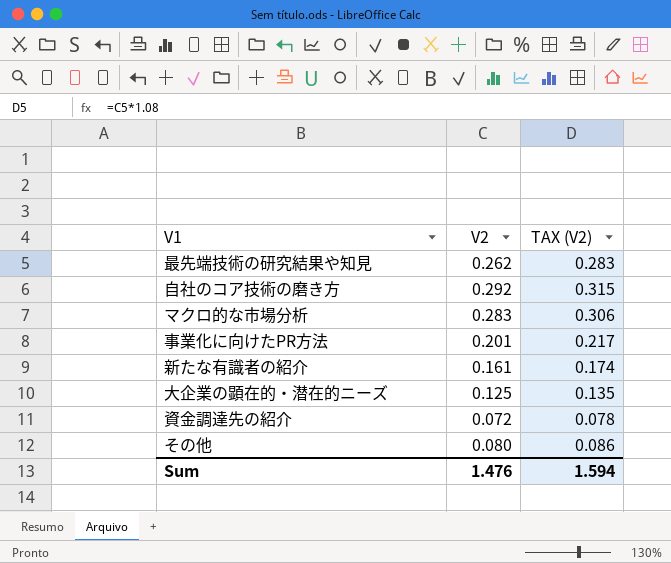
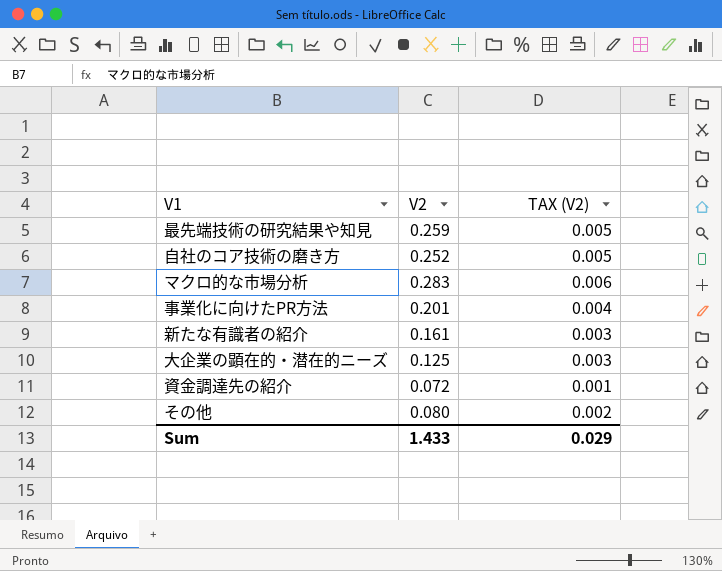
column TAX (V2) | formula: [V2] * 1.08 -> [V2] * 0.02
最先端技術の研究結果や知見 | V2: 0.262 -> 0.259
自社のコア技術の磨き方 | V2: 0.292 -> 0.252
Sum | V2: 1.476 -> 1.433
Sum | TAX (V2): 1.594 -> 0.029

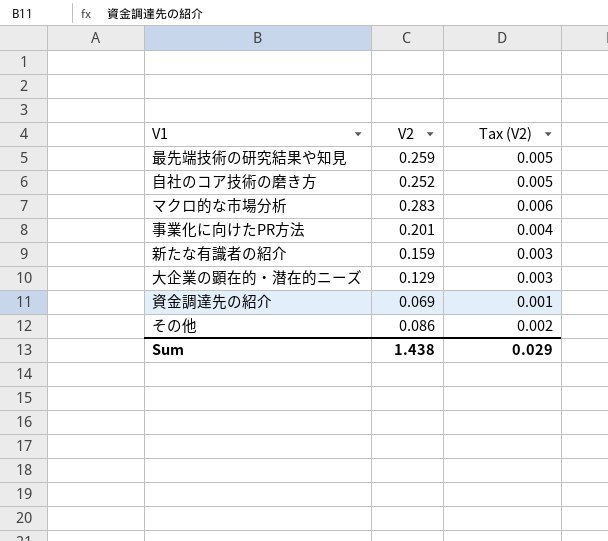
column name: TAX (V2) -> Tax (V2)
新たな有識者の紹介 | V2: 0.161 -> 0.159
大企業の顕在的・潜在的ニーズ | V2: 0.125 -> 0.129
資金調達先の紹介 | V2: 0.072 -> 0.069
その他 | V2: 0.080 -> 0.086
Sum | V2: 1.433 -> 1.438

